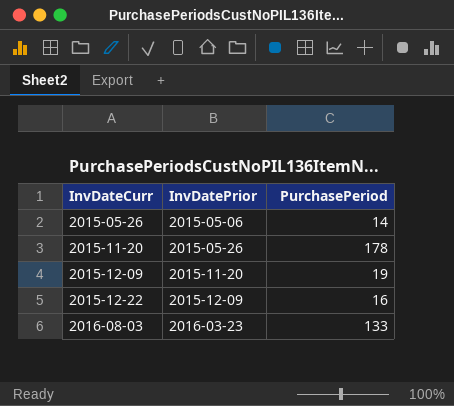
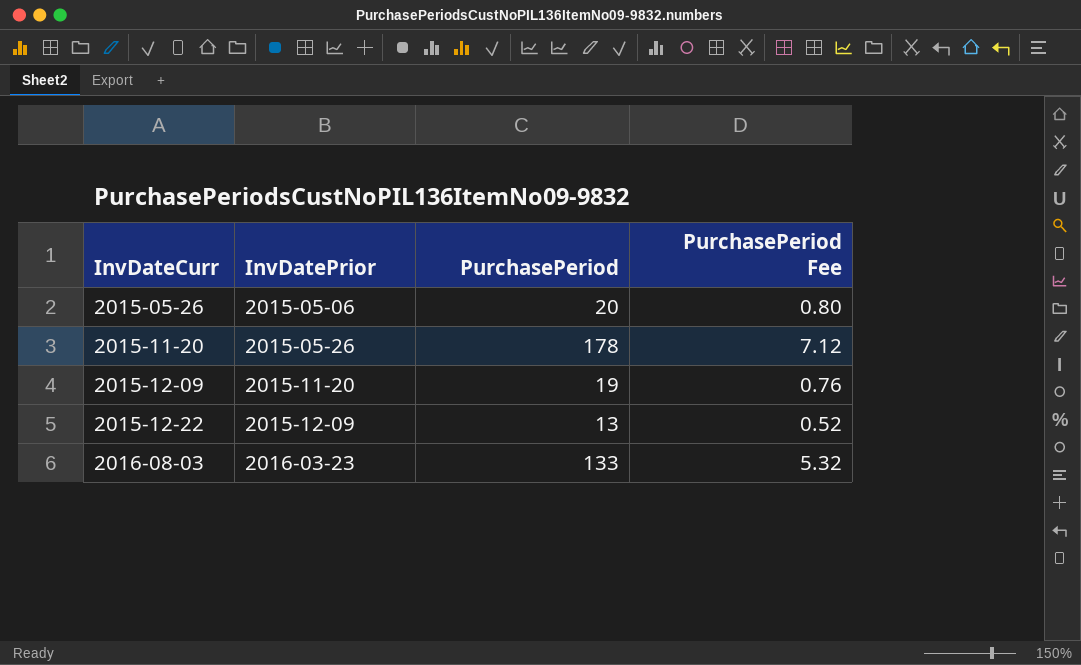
column PurchasePeriod Fee | formula: none -> [PurchasePeriod] * 0.04
2015-05-26 | PurchasePeriod: 14 -> 20
2015-12-22 | PurchasePeriod: 16 -> 13

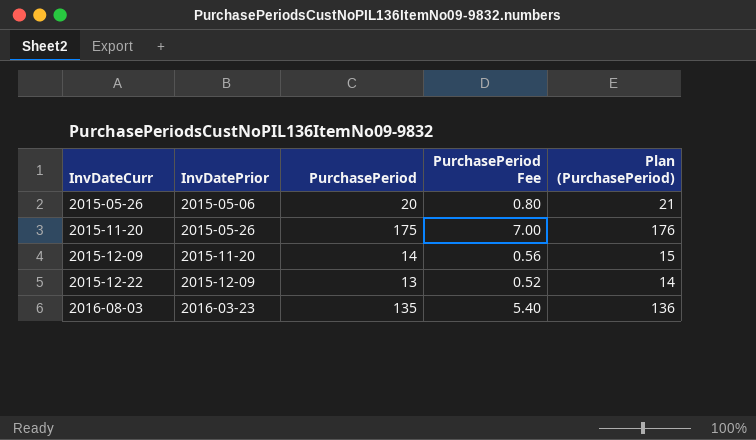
column Plan (PurchasePeriod) | formula: none -> [PurchasePeriod] + 1
2015-11-20 | PurchasePeriod: 178 -> 175
2015-11-20 | PurchasePeriod Fee: 7.12 -> 7.00
2015-12-09 | PurchasePeriod: 19 -> 14
2015-12-09 | PurchasePeriod Fee: 0.76 -> 0.56
2016-08-03 | PurchasePeriod: 133 -> 135
2016-08-03 | PurchasePeriod Fee: 5.32 -> 5.40

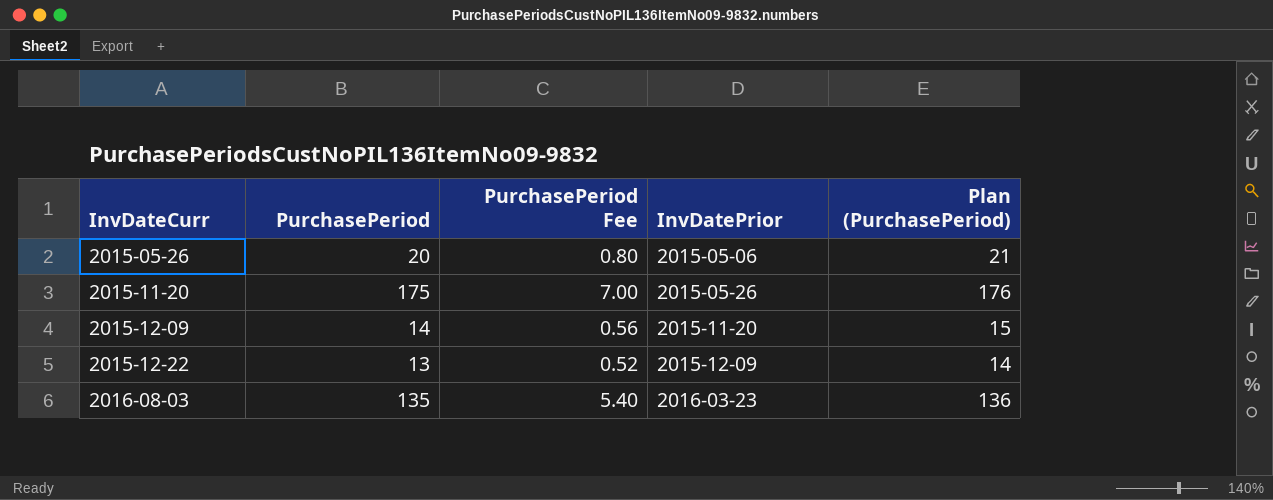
column InvDatePrior | position: 2 -> 4

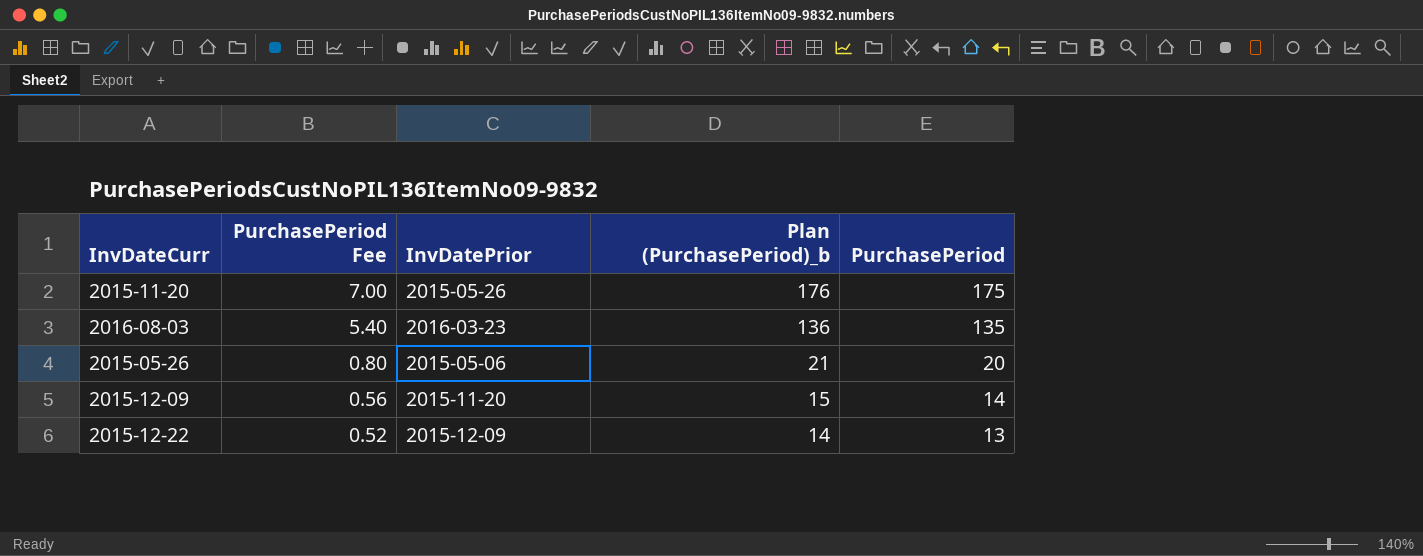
row order: InvDateCurr ascending -> PurchasePeriod Fee descending
column name: Plan (PurchasePeriod) -> Plan (PurchasePeriod)_b
column PurchasePeriod | position: 2 -> 5

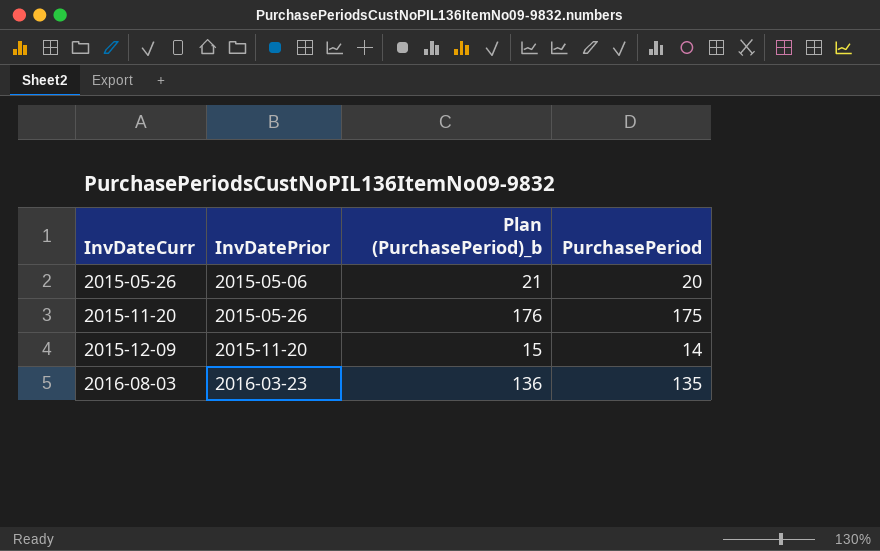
row order: PurchasePeriod Fee descending -> InvDateCurr ascending
column PurchasePeriod Fee | formula: [PurchasePeriod] * 0.04 -> none
row 2015-12-22: 0.52 | 2015-12-09 | 14 | 13 -> none

